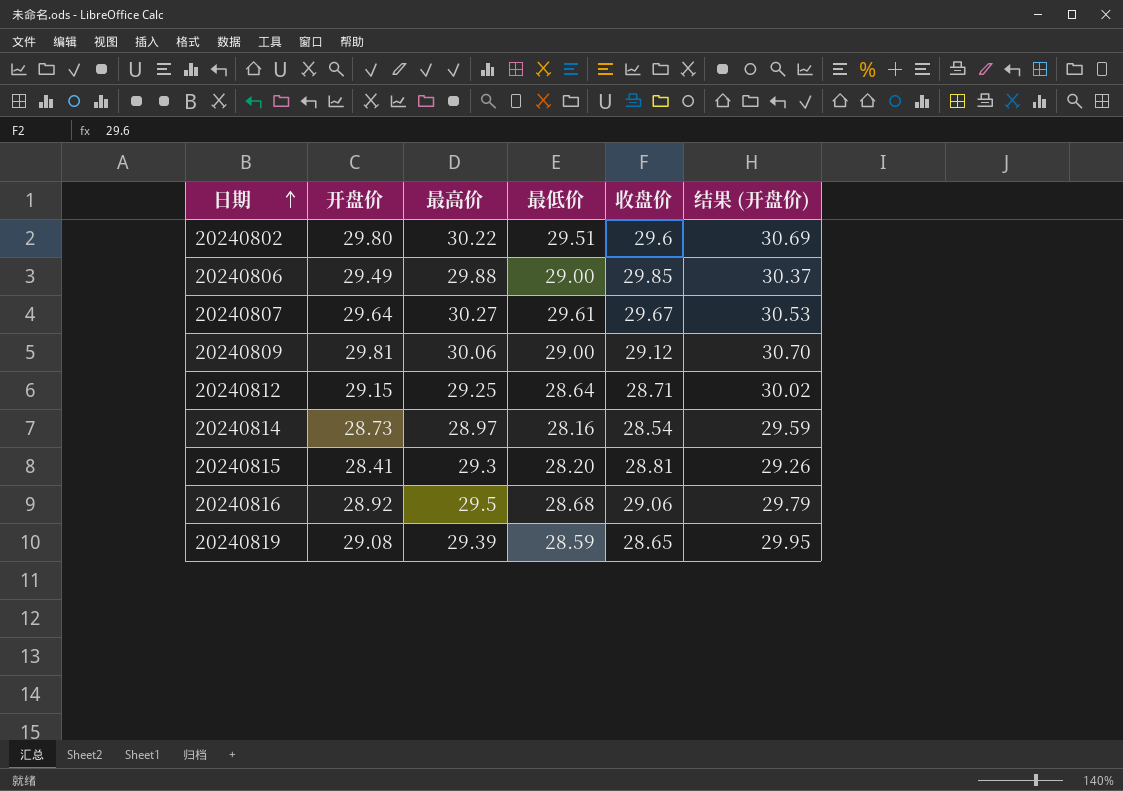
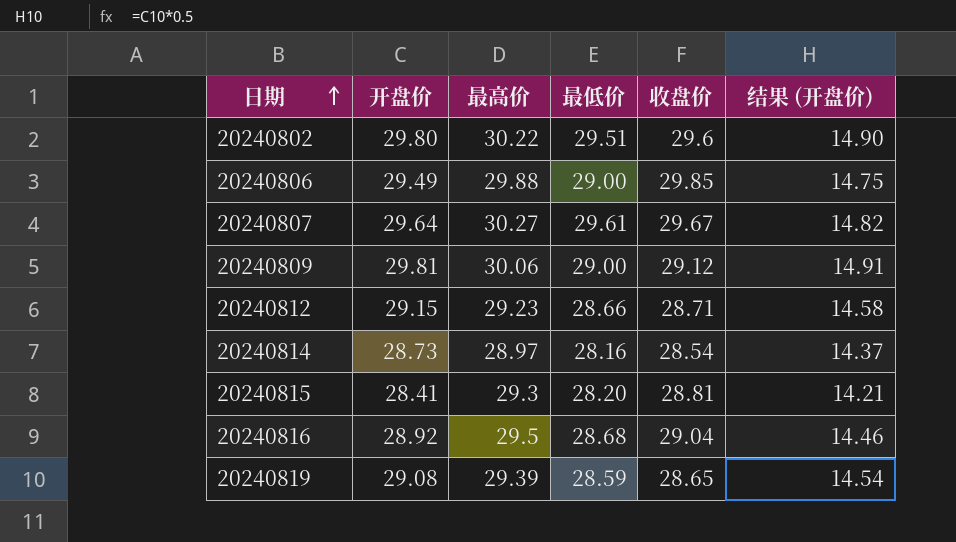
column 结果 (开盘价) | formula: [开盘价] * 1.03 -> [开盘价] * 0.5
20240812 | 最高价: 29.25 -> 29.23
20240812 | 最低价: 28.64 -> 28.66
20240816 | 收盘价: 29.06 -> 29.04

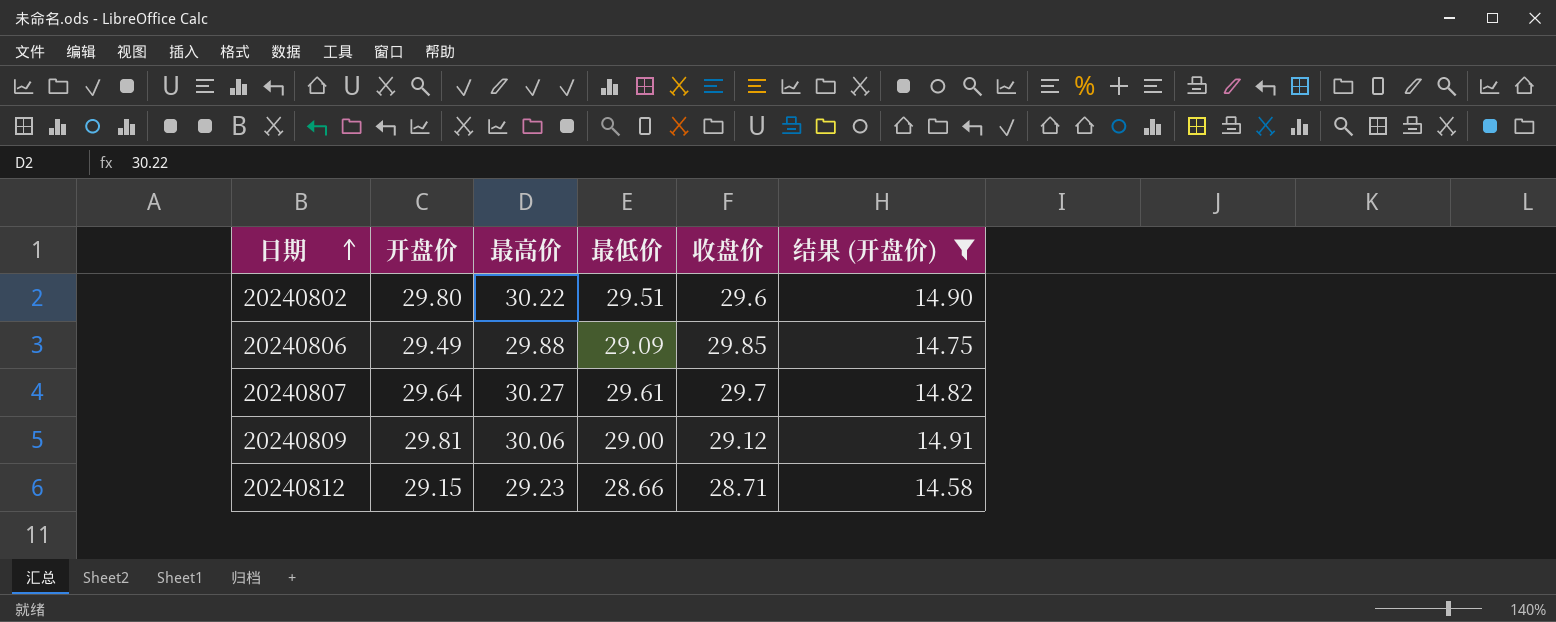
filter: none -> 结果 (开盘价) >= 14.58
20240806 | 最低价: 29.00 -> 29.09
20240807 | 收盘价: 29.67 -> 29.7

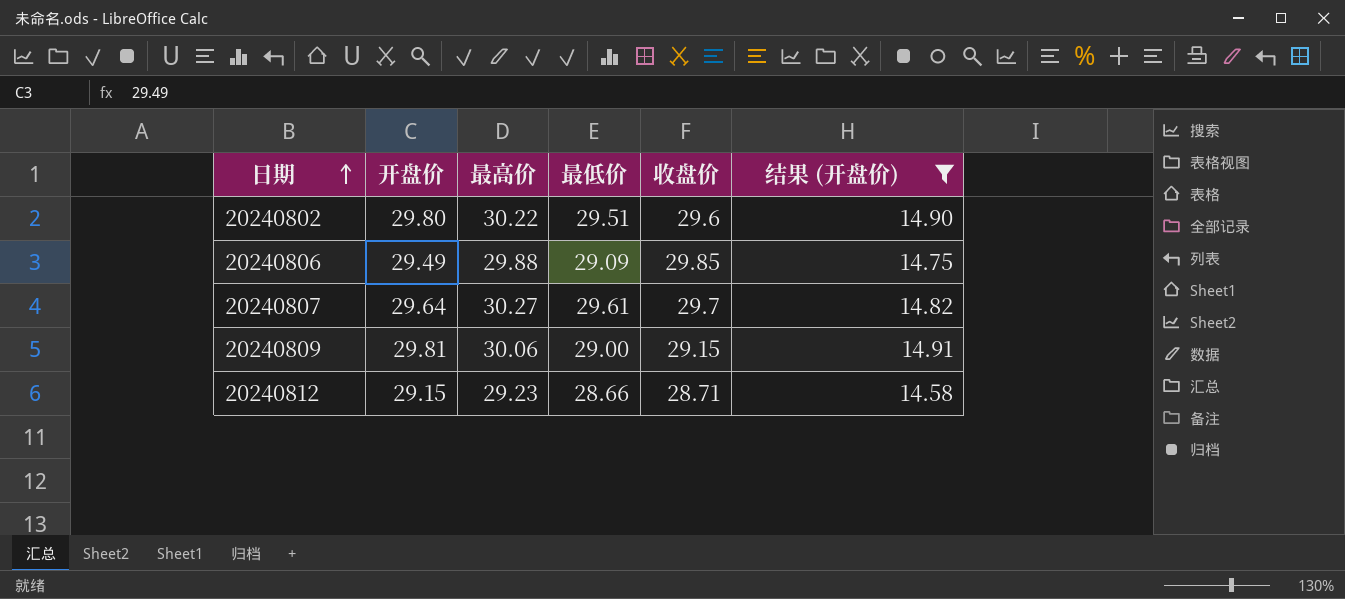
20240809 | 收盘价: 29.12 -> 29.15

